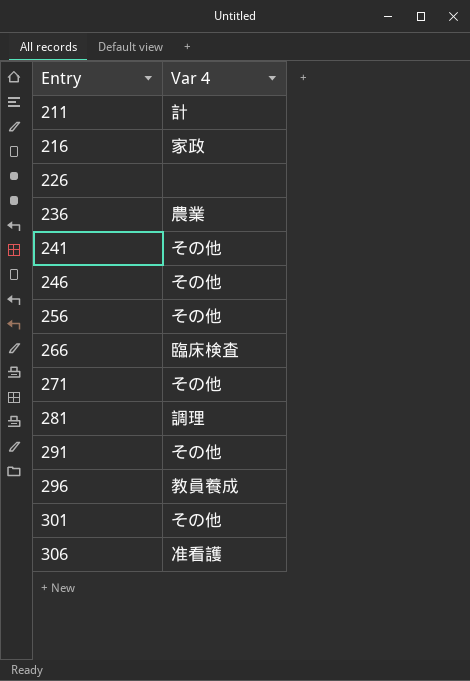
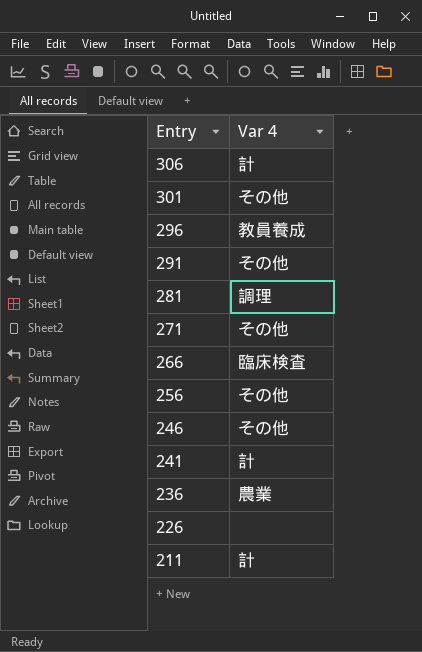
row order: Entry ascending -> Entry descending
row 216: 家政 -> none
306 | Var 4: 准看護 -> 計
241 | Var 4: その他 -> 計

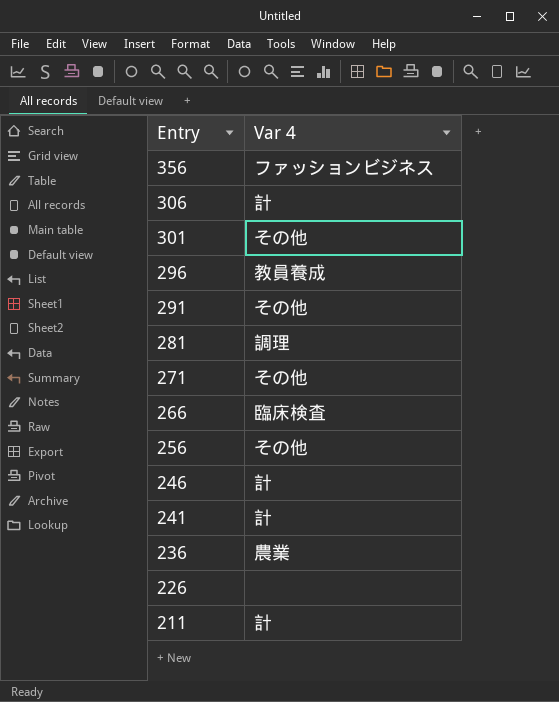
row 356: none -> ファッションビジネス
246 | Var 4: その他 -> 計

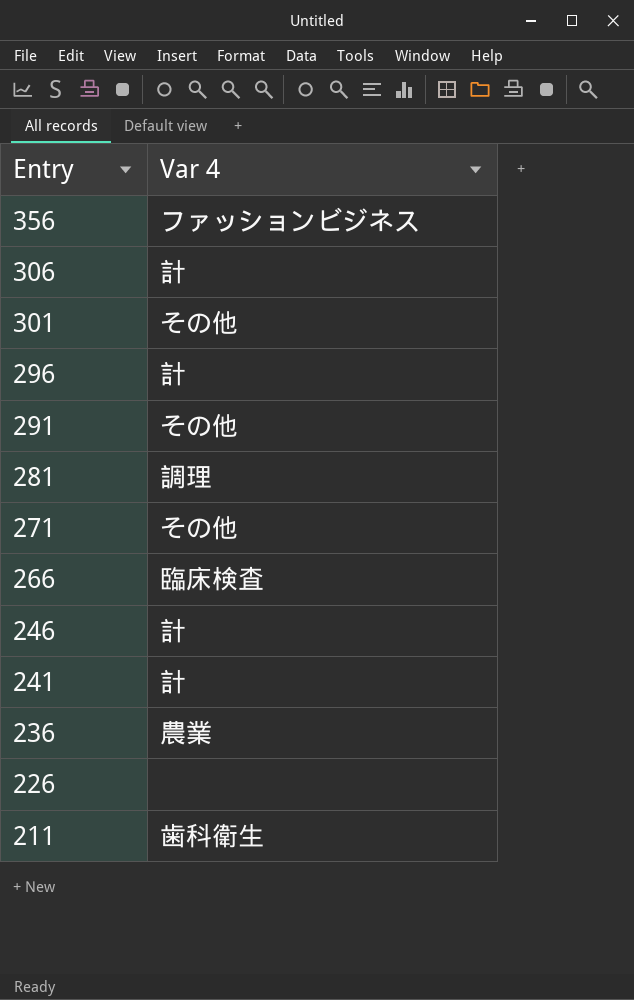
row 256: その他 -> none
296 | Var 4: 教員養成 -> 計
211 | Var 4: 計 -> 歯科衛生

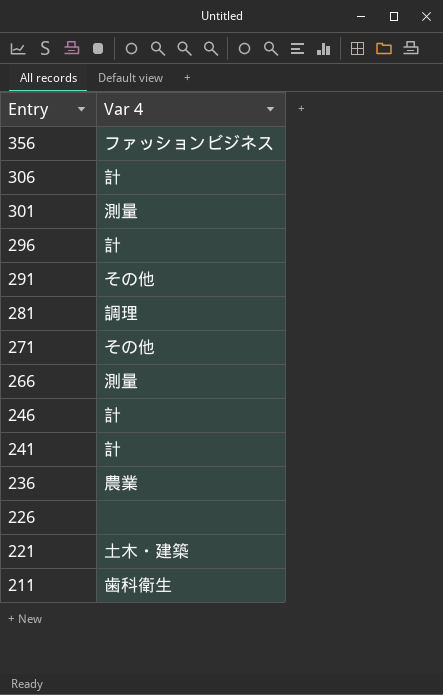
301 | Var 4: その他 -> 測量
266 | Var 4: 臨床検査 -> 測量
row 221: none -> 土木・建築

